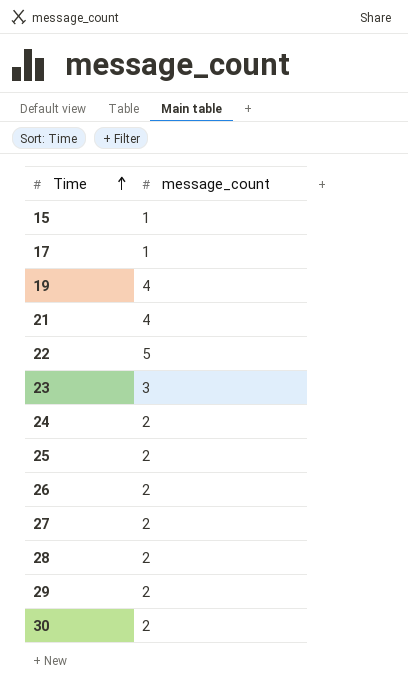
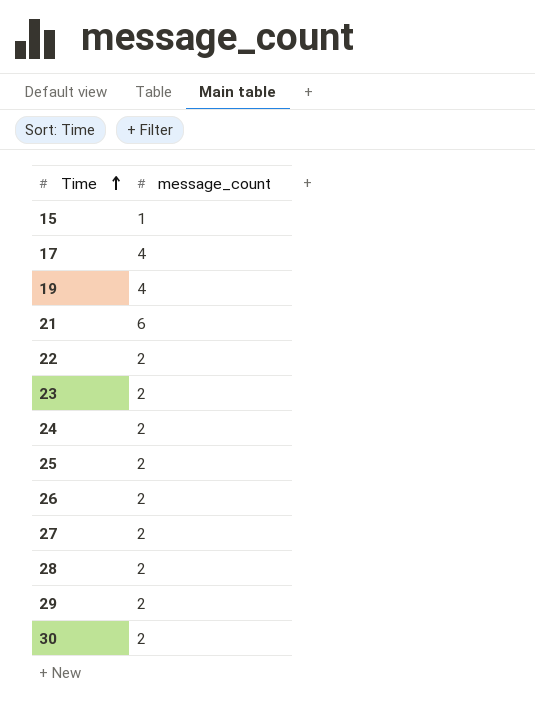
17 | message_count: 1 -> 4
21 | message_count: 4 -> 6
22 | message_count: 5 -> 2
23 | message_count: 3 -> 2

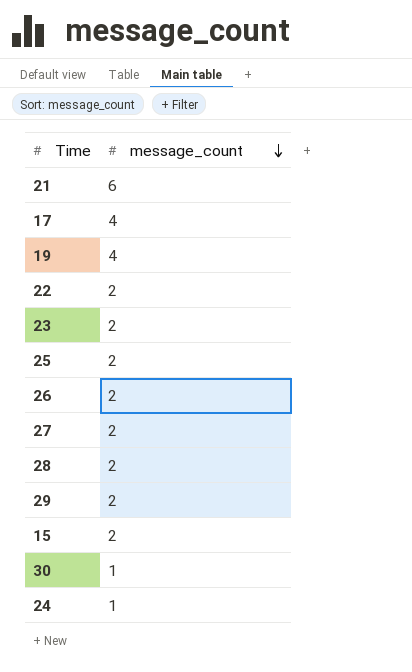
row order: Time ascending -> message_count descending
15 | message_count: 1 -> 2
30 | message_count: 2 -> 1
24 | message_count: 2 -> 1

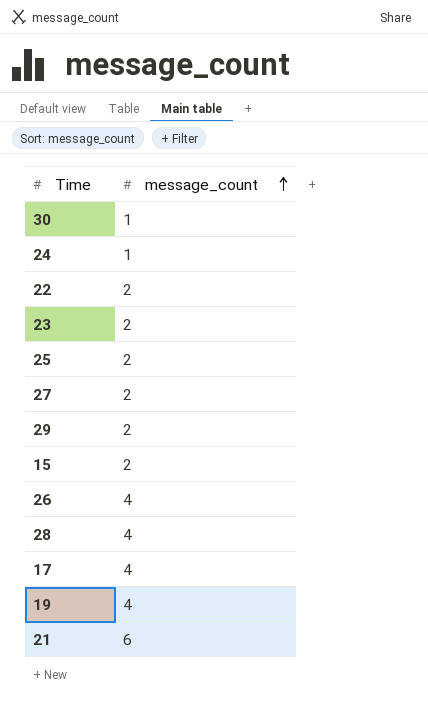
row order: message_count descending -> message_count ascending
26 | message_count: 2 -> 4
28 | message_count: 2 -> 4

